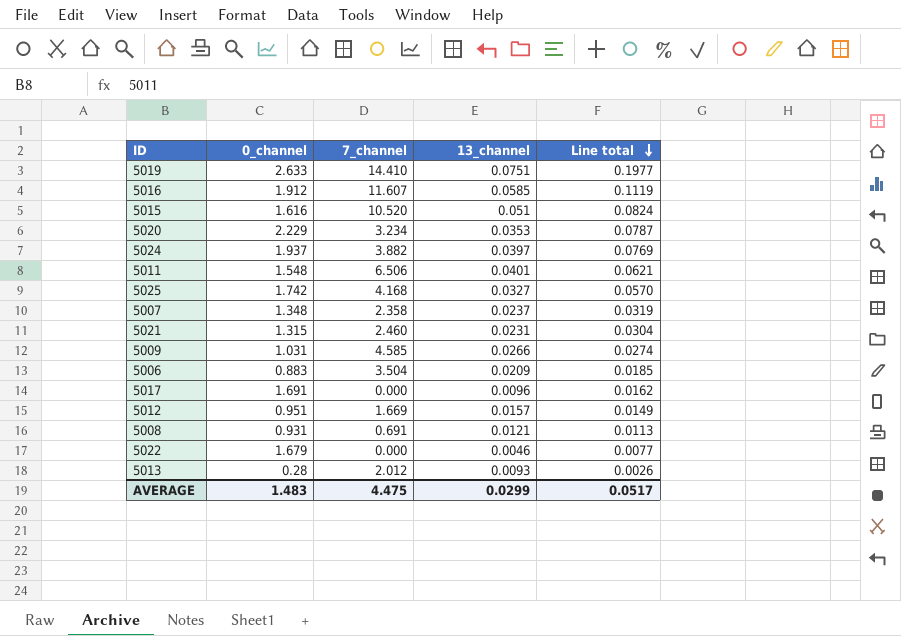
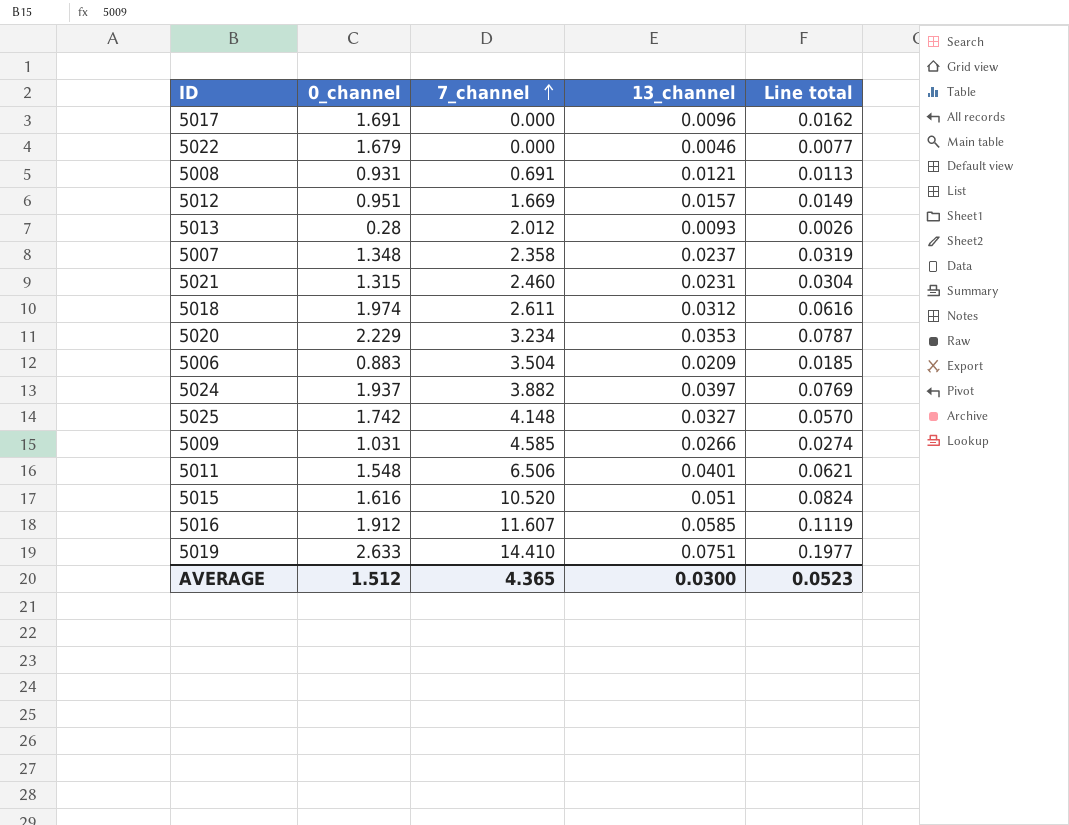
row order: Line total descending -> 7_channel ascending
row 5018: none -> 1.974 | 2.611 | 0.0312 | 0.0616
5025 | 7_channel: 4.168 -> 4.148
AVERAGE | 0_channel: 1.483 -> 1.512
AVERAGE | 7_channel: 4.475 -> 4.365
AVERAGE | 13_channel: 0.0299 -> 0.0300
AVERAGE | Line total: 0.0517 -> 0.0523

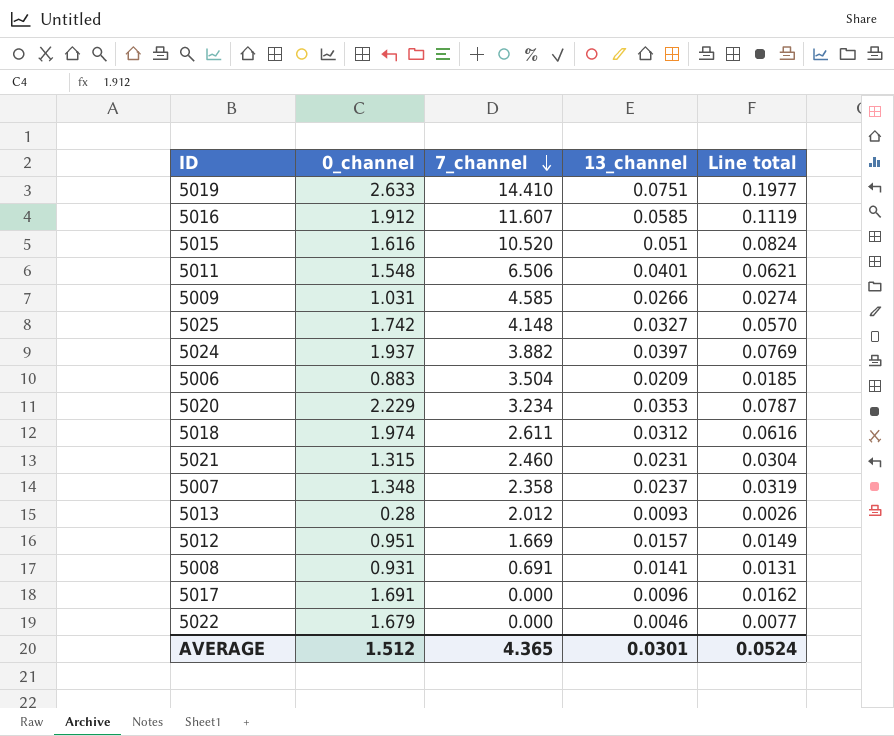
row order: 7_channel ascending -> 7_channel descending
5008 | 13_channel: 0.0121 -> 0.0141
5008 | Line total: 0.0113 -> 0.0131
AVERAGE | 13_channel: 0.0300 -> 0.0301
AVERAGE | Line total: 0.0523 -> 0.0524

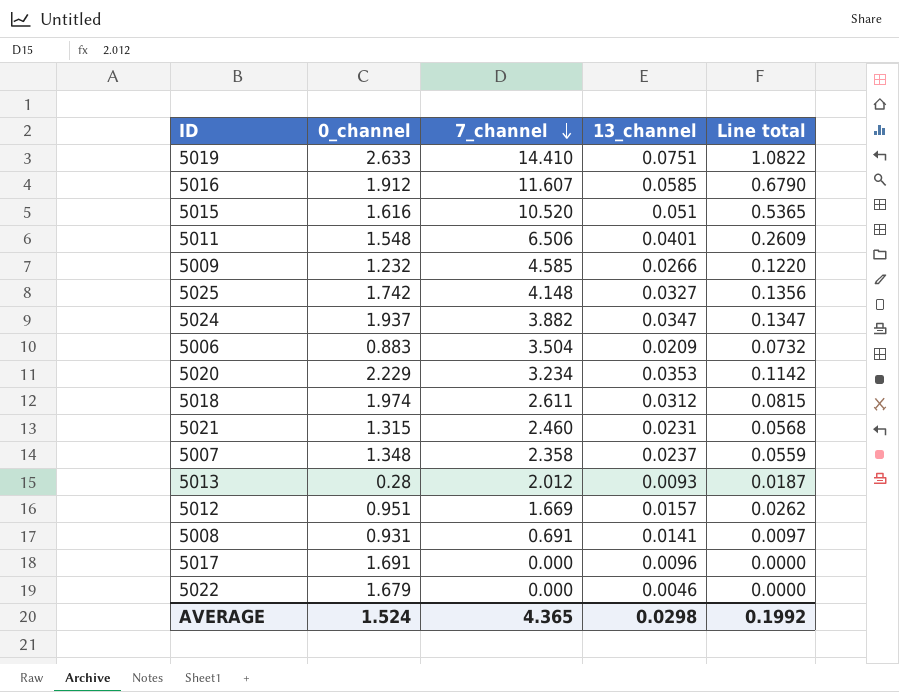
column Line total | formula: [0_channel] * [13_channel] -> [7_channel] * [13_channel]
5009 | 0_channel: 1.031 -> 1.232
5024 | 13_channel: 0.0397 -> 0.0347
AVERAGE | 0_channel: 1.512 -> 1.524
AVERAGE | 13_channel: 0.0301 -> 0.0298
AVERAGE | Line total: 0.0524 -> 0.1992

